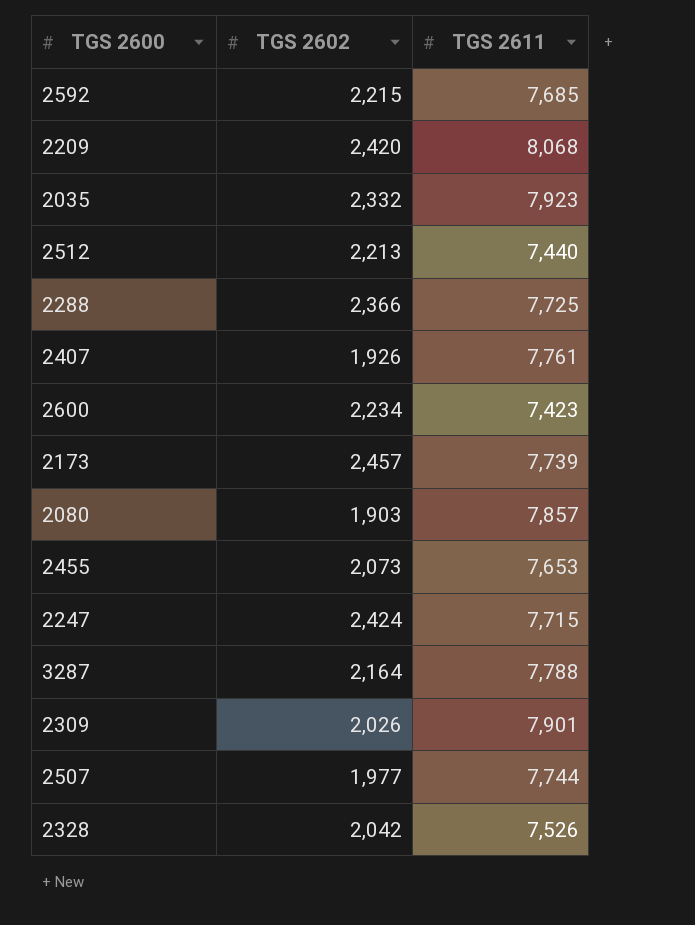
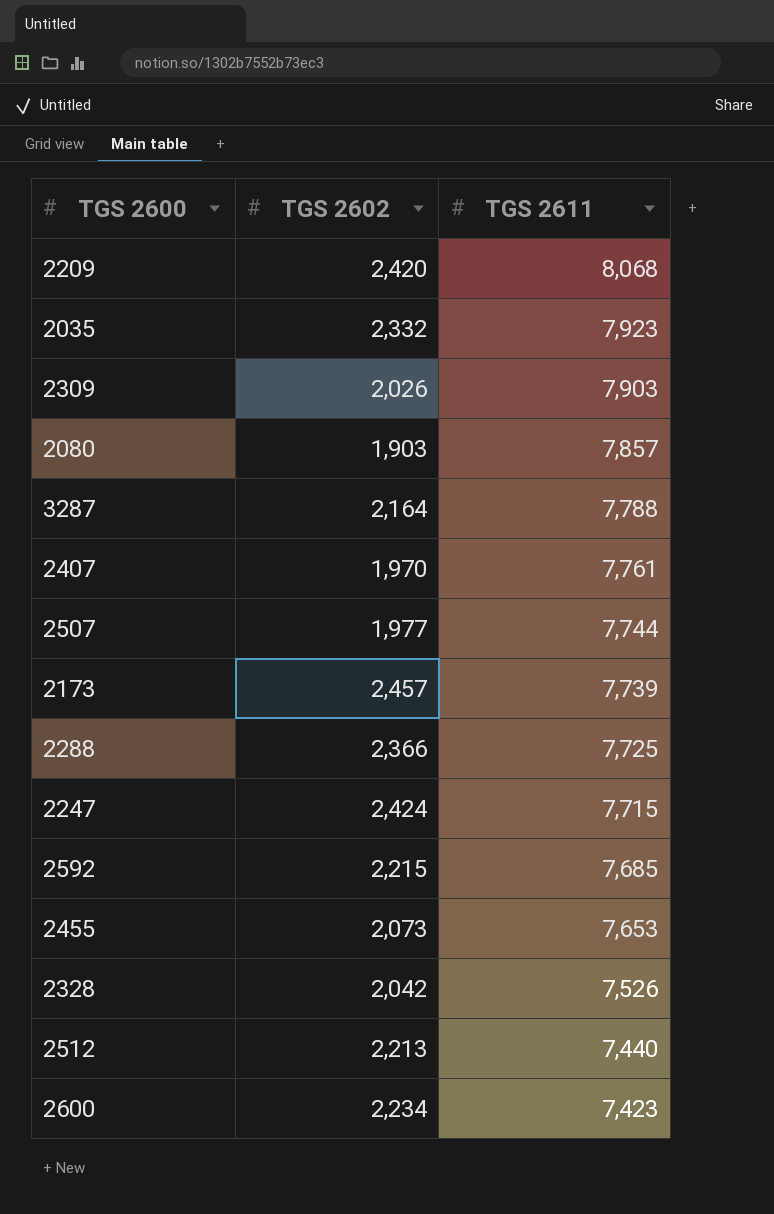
row order: none -> TGS 2611 descending
2309 | TGS 2611: 7,901 -> 7,903
2407 | TGS 2602: 1,926 -> 1,970

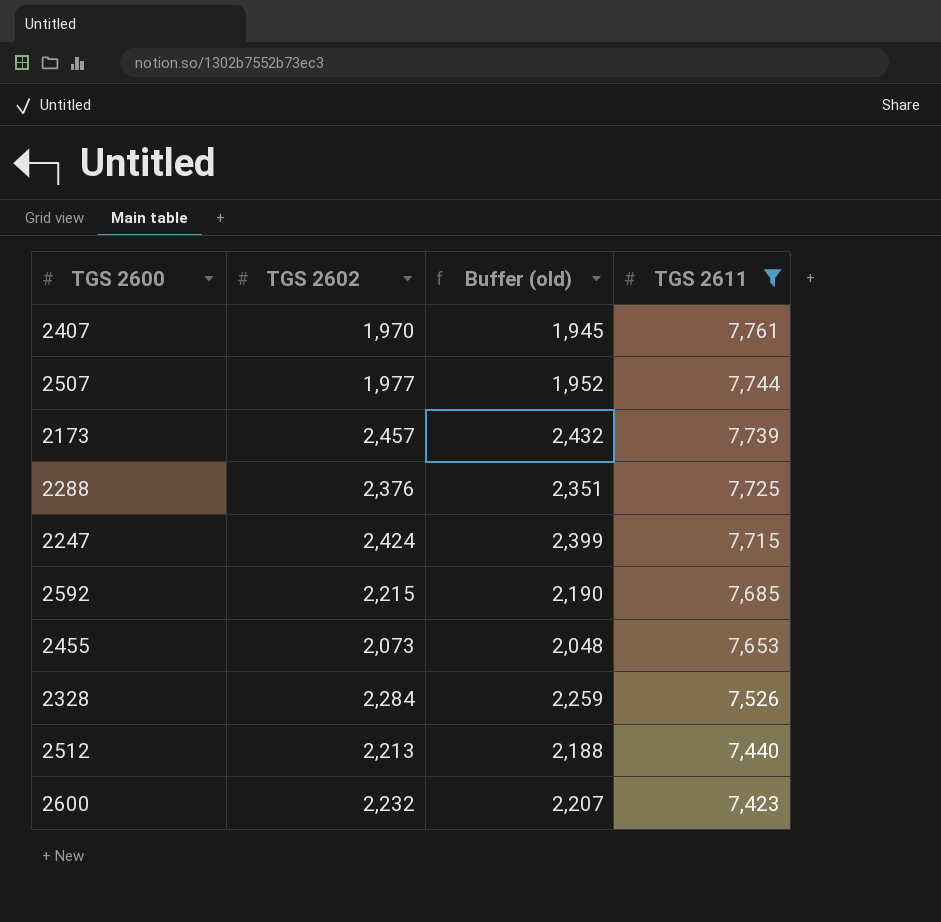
filter: none -> TGS 2611 <= 7,761
column Buffer (old) | formula: none -> [TGS 2602] - 25
2288 | TGS 2602: 2,366 -> 2,376
2328 | TGS 2602: 2,042 -> 2,284
2600 | TGS 2602: 2,234 -> 2,232

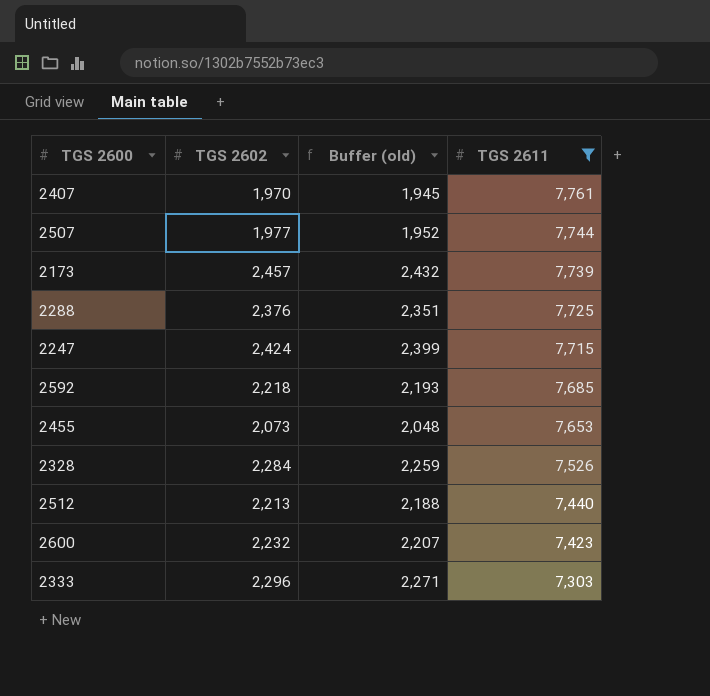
2592 | TGS 2602: 2,215 -> 2,218
2592 | Buffer (old): 2,190 -> 2,193
row 2333: none -> 2,296 | 2,271 | 7,303

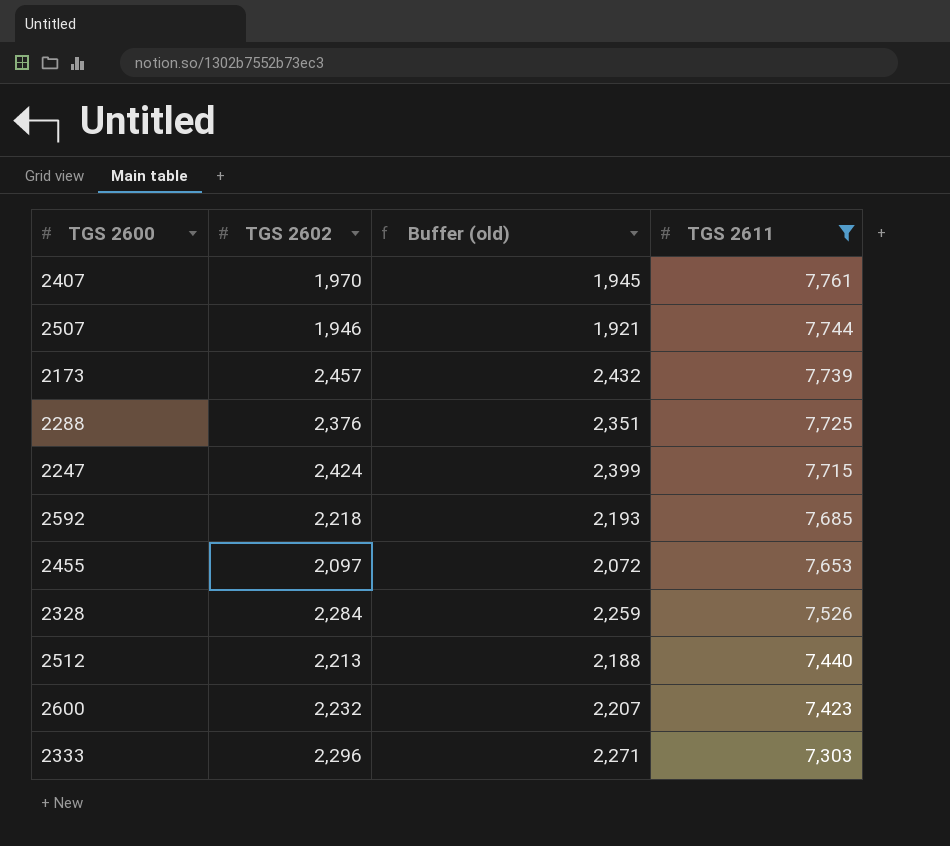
2507 | TGS 2602: 1,977 -> 1,946
2507 | Buffer (old): 1,952 -> 1,921
2455 | TGS 2602: 2,073 -> 2,097
2455 | Buffer (old): 2,048 -> 2,072

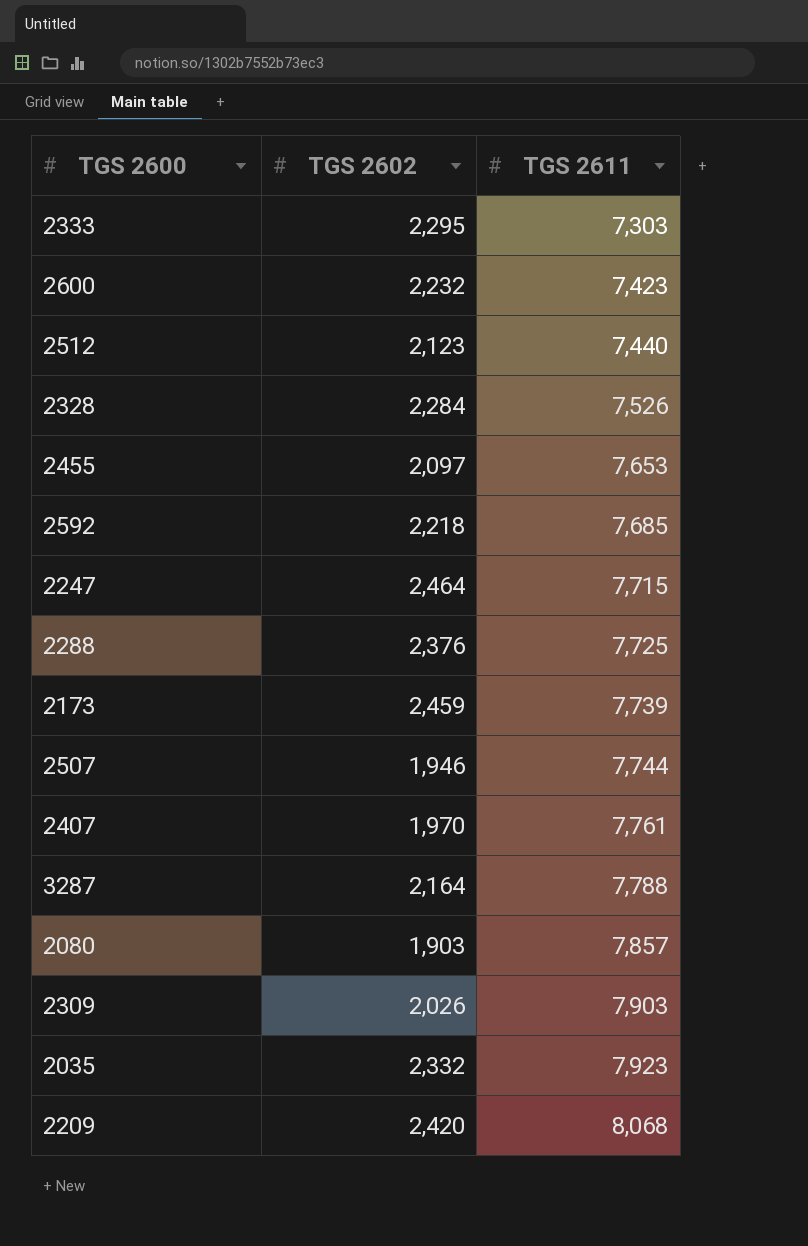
filter: TGS 2611 <= 7,761 -> none
row order: TGS 2611 descending -> TGS 2611 ascending
column Buffer (old) | formula: [TGS 2602] - 25 -> none
2333 | TGS 2602: 2,296 -> 2,295
2512 | TGS 2602: 2,213 -> 2,123
2247 | TGS 2602: 2,424 -> 2,464
2173 | TGS 2602: 2,457 -> 2,459

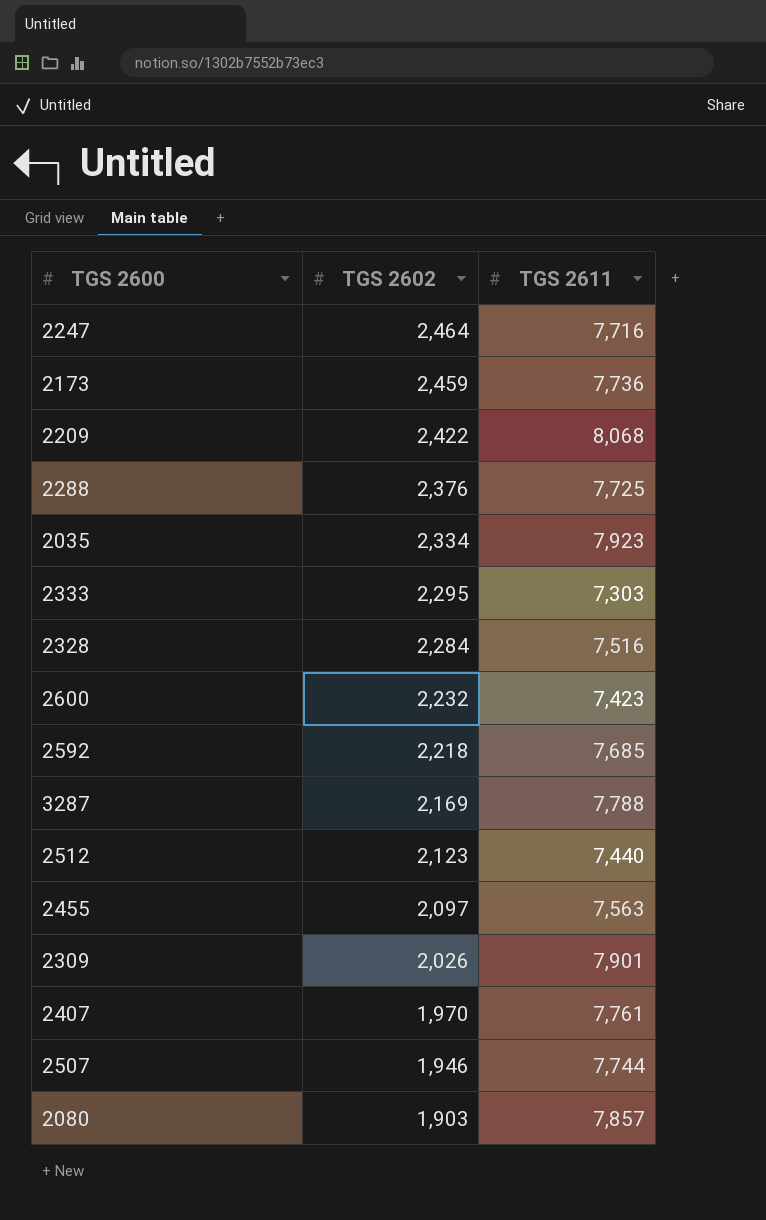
row order: TGS 2611 ascending -> TGS 2602 descending
2247 | TGS 2611: 7,715 -> 7,716
2173 | TGS 2611: 7,739 -> 7,736
2209 | TGS 2602: 2,420 -> 2,422
2035 | TGS 2602: 2,332 -> 2,334
2328 | TGS 2611: 7,526 -> 7,516
3287 | TGS 2602: 2,164 -> 2,169
2455 | TGS 2611: 7,653 -> 7,563
2309 | TGS 2611: 7,903 -> 7,901

